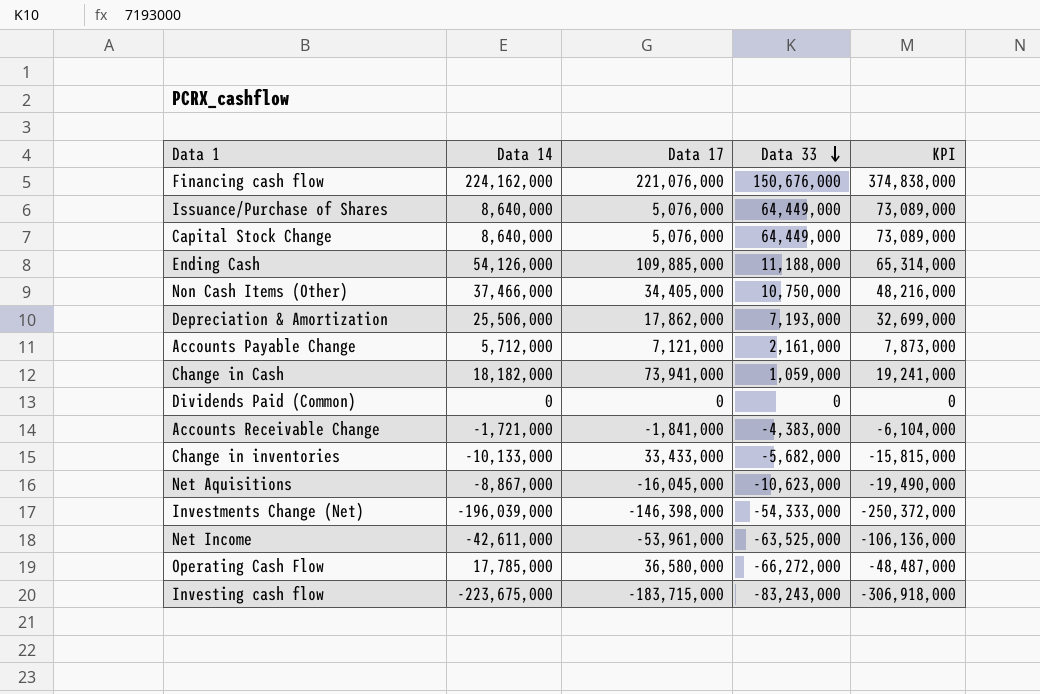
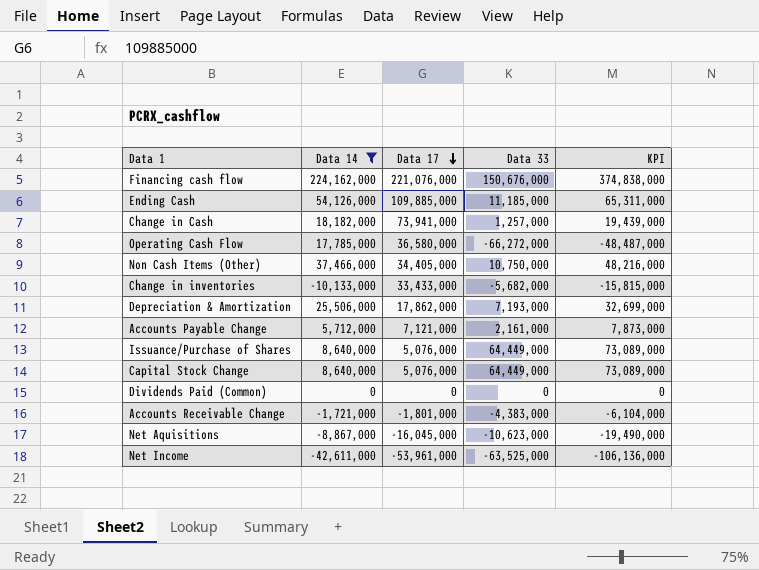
filter: none -> Data 14 >= -42,611,000
row order: Data 33 descending -> Data 17 descending
Ending Cash | Data 33: 11,188,000 -> 11,185,000
Ending Cash | KPI: 65,314,000 -> 65,311,000
Change in Cash | Data 33: 1,059,000 -> 1,257,000
Change in Cash | KPI: 19,241,000 -> 19,439,000
Accounts Receivable Change | Data 17: -1,841,000 -> -1,801,000

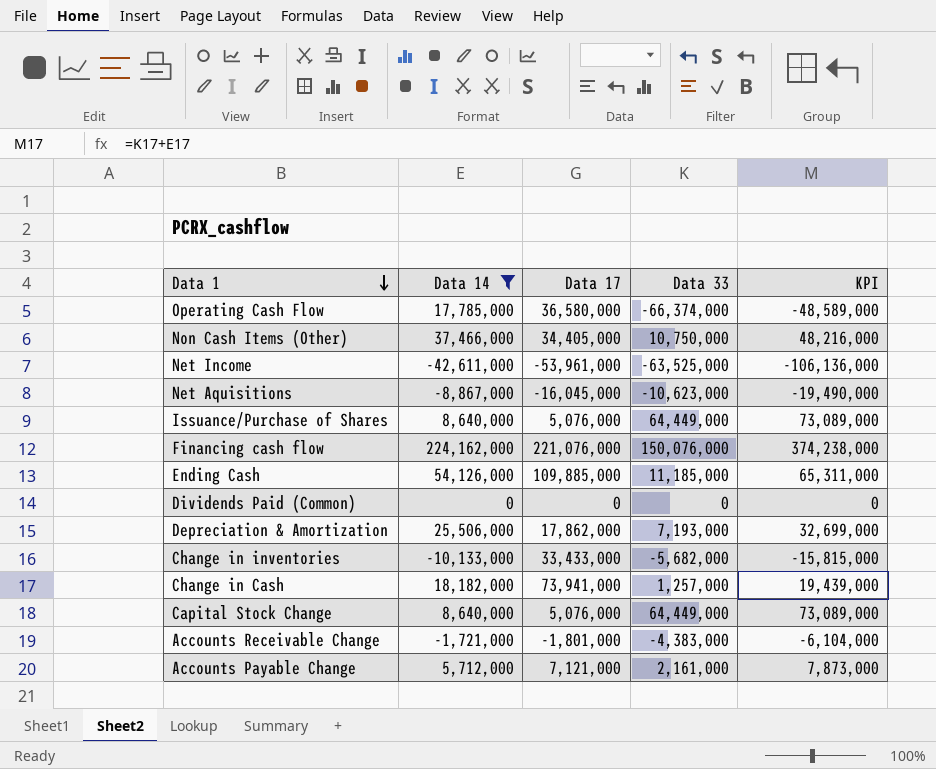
row order: Data 17 descending -> Data 1 descending
Operating Cash Flow | Data 33: -66,272,000 -> -66,374,000
Operating Cash Flow | KPI: -48,487,000 -> -48,589,000
Financing cash flow | Data 33: 150,676,000 -> 150,076,000
Financing cash flow | KPI: 374,838,000 -> 374,238,000

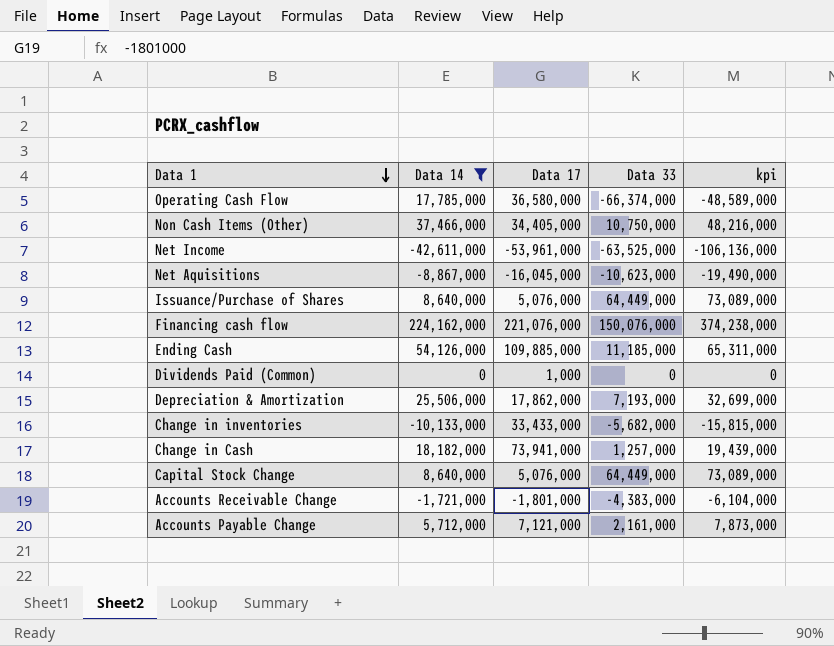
column name: KPI -> kpi
Dividends Paid (Common) | Data 17: 0 -> 1,000

